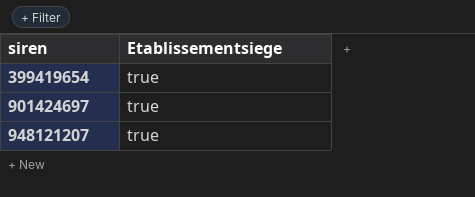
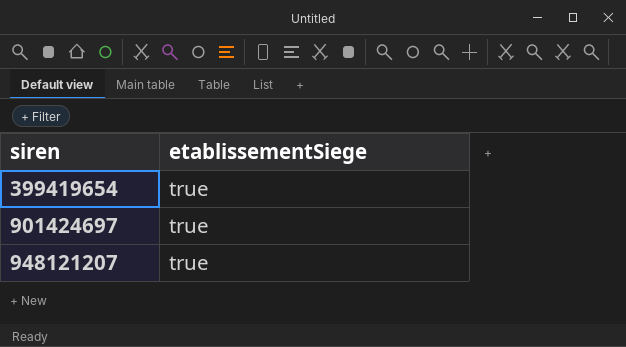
column name: Etablissementsiege -> etablissementSiege

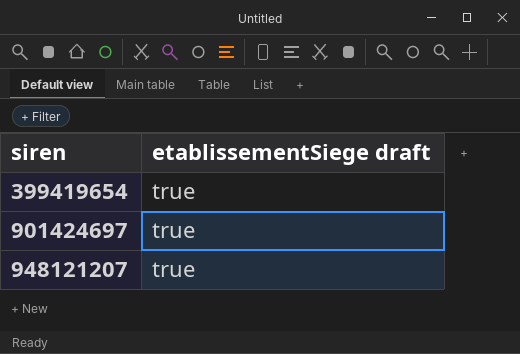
column name: etablissementSiege -> etablissementSiege draft

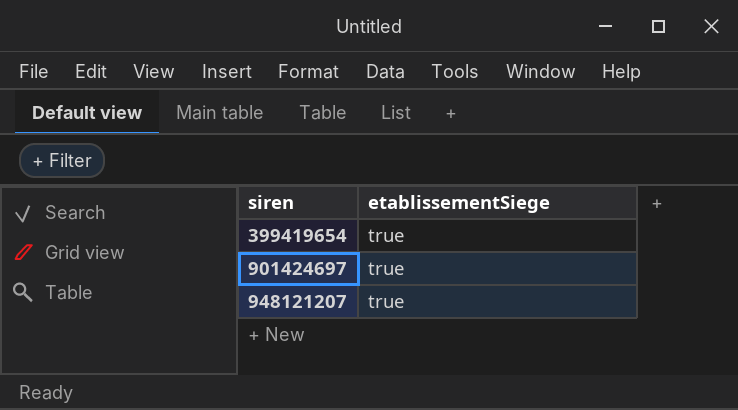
column name: etablissementSiege draft -> etablissementSiege

